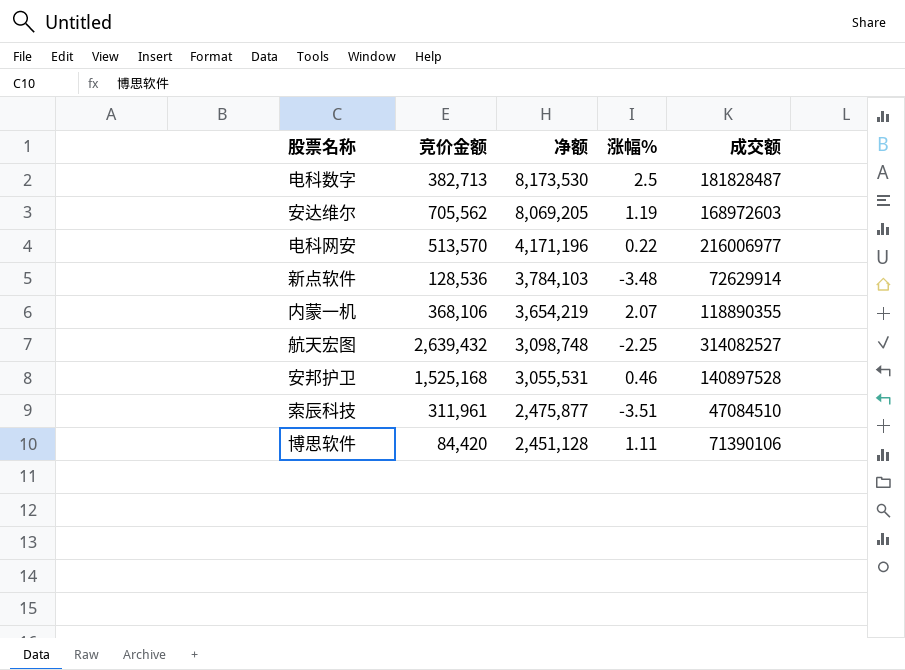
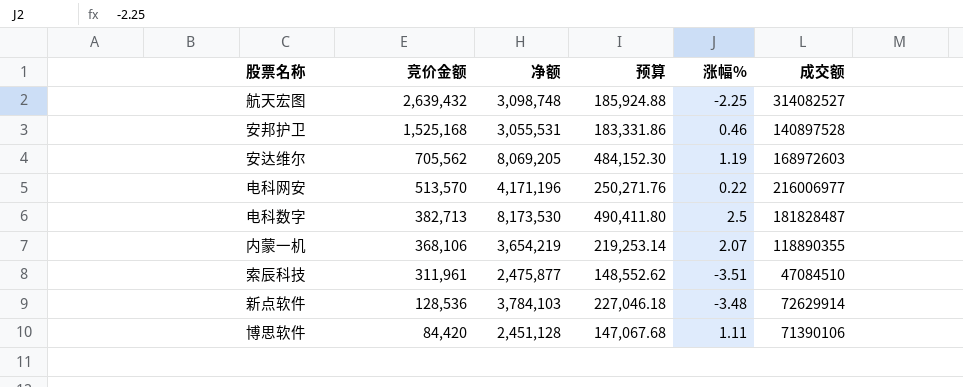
row order: 净额 descending -> 竞价金额 descending
column 预算 | formula: none -> [净额] * 0.06

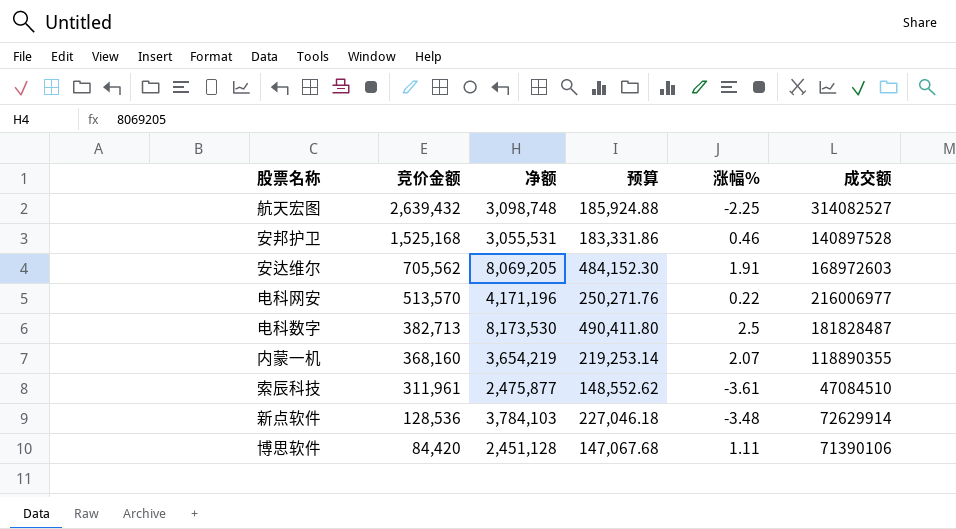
安达维尔 | 涨幅%: 1.19 -> 1.91
内蒙一机 | 竞价金额: 368,106 -> 368,160
索辰科技 | 涨幅%: -3.51 -> -3.61

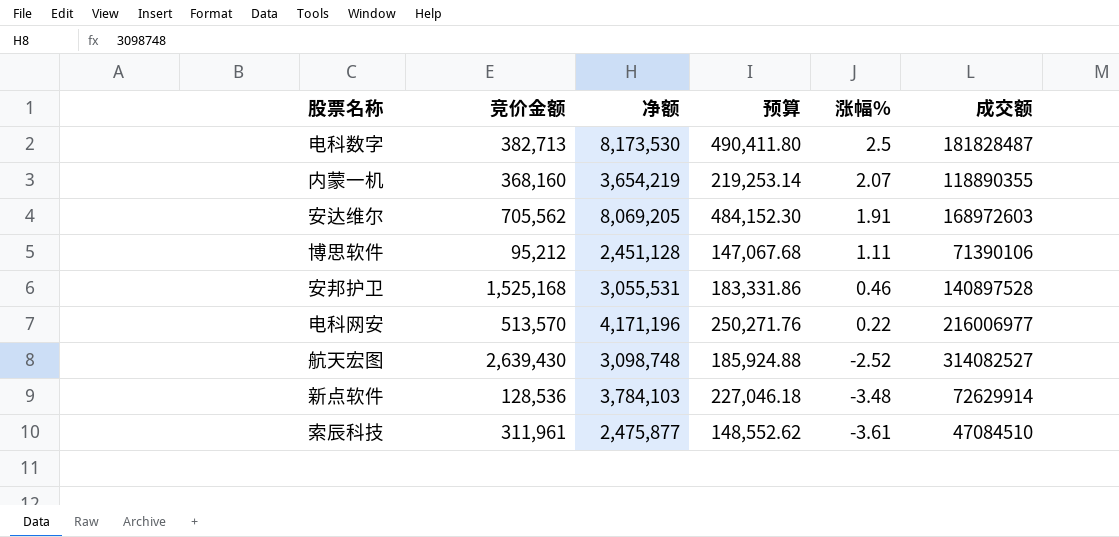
row order: 竞价金额 descending -> 涨幅% descending
博思软件 | 竞价金额: 84,420 -> 95,212
航天宏图 | 竞价金额: 2,639,432 -> 2,639,430
航天宏图 | 涨幅%: -2.25 -> -2.52

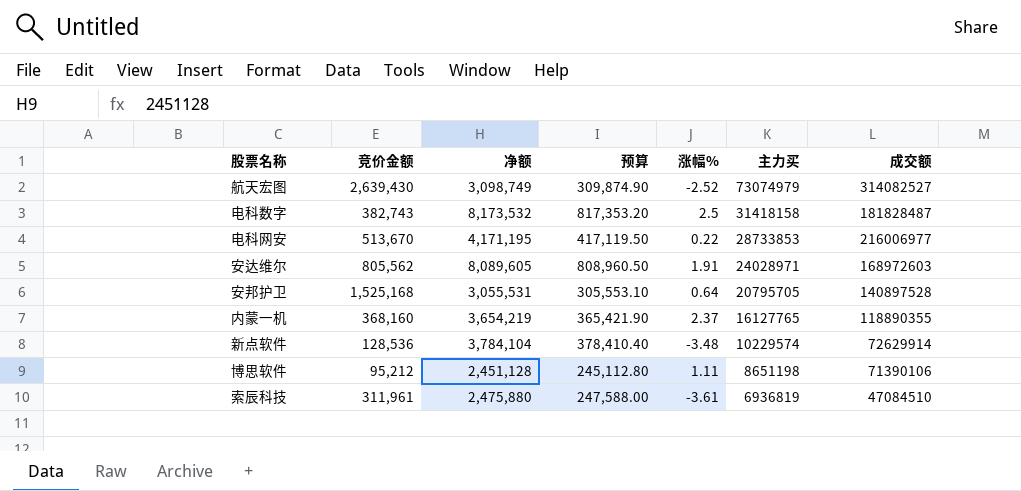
row order: 涨幅% descending -> 主力买 descending
column 预算 | formula: [净额] * 0.06 -> [净额] * 0.1
column 主力买 | position: none -> 6
航天宏图 | 净额: 3,098,748 -> 3,098,749
电科数字 | 竞价金额: 382,713 -> 382,743
电科数字 | 净额: 8,173,530 -> 8,173,532
电科网安 | 竞价金额: 513,570 -> 513,670
电科网安 | 净额: 4,171,196 -> 4,171,195
安达维尔 | 竞价金额: 705,562 -> 805,562
安达维尔 | 净额: 8,069,205 -> 8,089,605
安邦护卫 | 涨幅%: 0.46 -> 0.64
内蒙一机 | 涨幅%: 2.07 -> 2.37
新点软件 | 净额: 3,784,103 -> 3,784,104
索辰科技 | 净额: 2,475,877 -> 2,475,880

